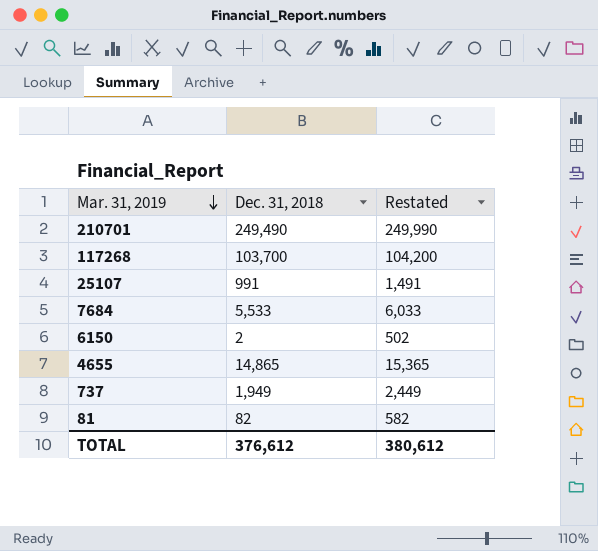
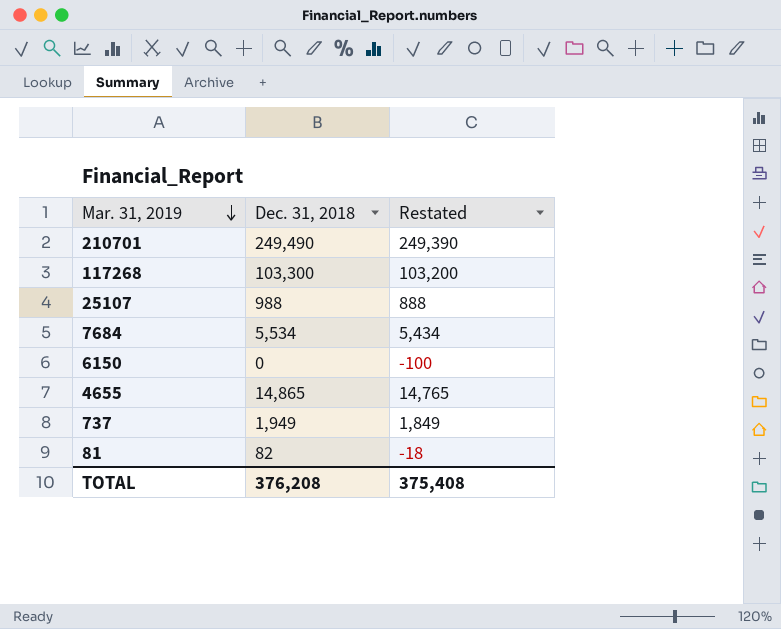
column Restated | formula: [Dec. 31, 2018] + 500 -> [Dec. 31, 2018] - 100
117268 | Dec. 31, 2018: 103,700 -> 103,300
25107 | Dec. 31, 2018: 991 -> 988
7684 | Dec. 31, 2018: 5,533 -> 5,534
6150 | Dec. 31, 2018: 2 -> 0
TOTAL | Dec. 31, 2018: 376,612 -> 376,208
TOTAL | Restated: 380,612 -> 375,408

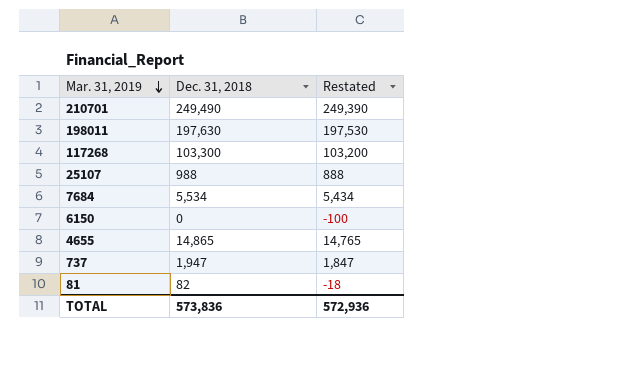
row 198011: none -> 197,630 | 197,530
737 | Dec. 31, 2018: 1,949 -> 1,947
737 | Restated: 1,849 -> 1,847
TOTAL | Dec. 31, 2018: 376,208 -> 573,836
TOTAL | Restated: 375,408 -> 572,936

